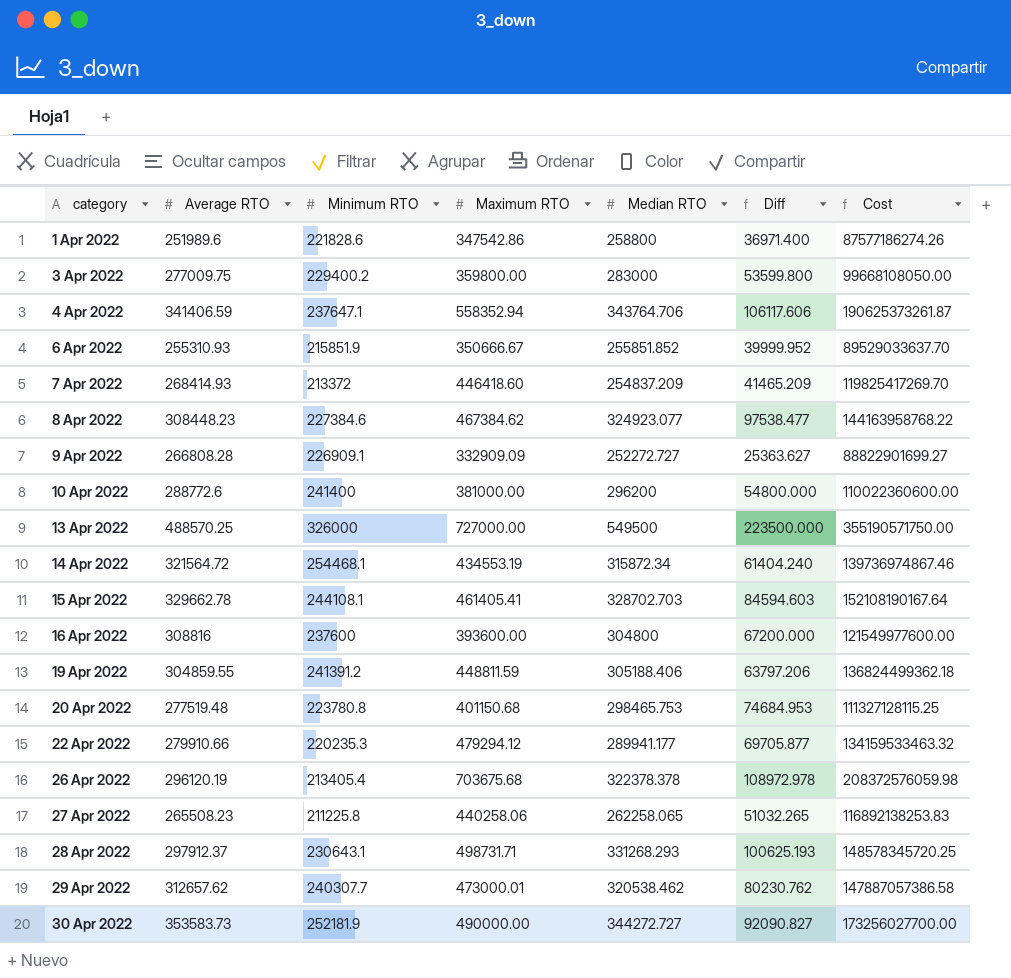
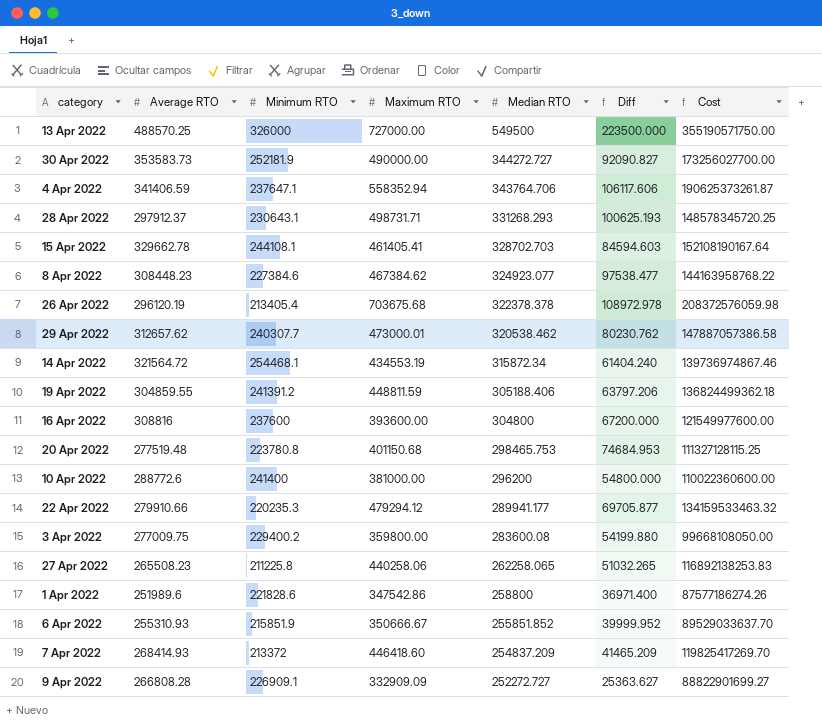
row order: category ascending -> Median RTO descending
3 Apr 2022 | Median RTO: 283000 -> 283600.08
3 Apr 2022 | Diff: 53599.800 -> 54199.880

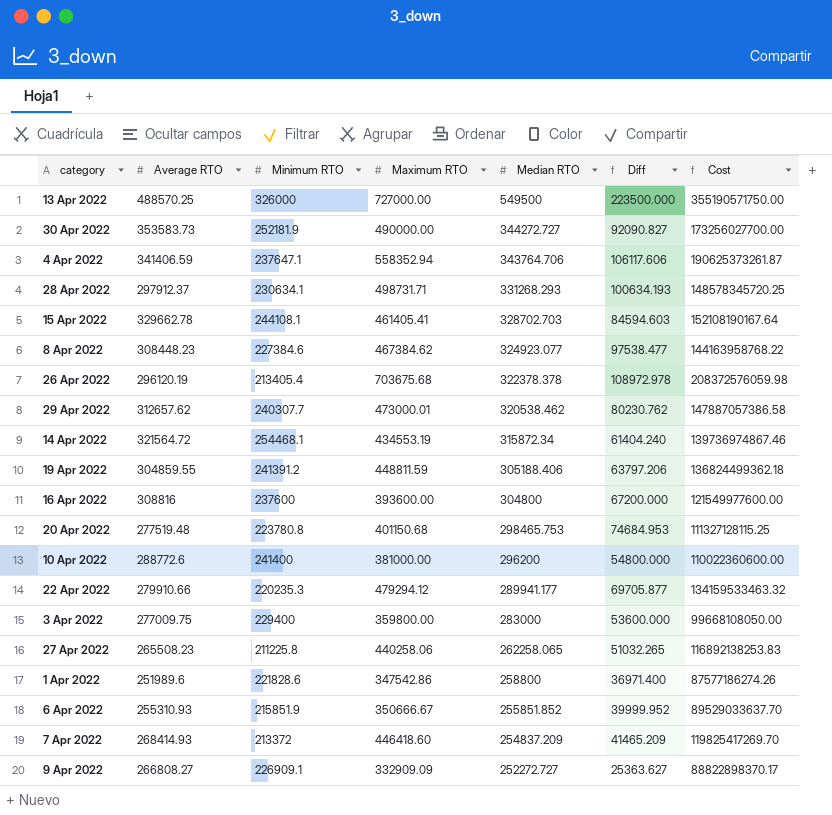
28 Apr 2022 | Minimum RTO: 230643.1 -> 230634.1
28 Apr 2022 | Diff: 100625.193 -> 100634.193
3 Apr 2022 | Minimum RTO: 229400.2 -> 229400
3 Apr 2022 | Median RTO: 283600.08 -> 283000
3 Apr 2022 | Diff: 54199.880 -> 53600.000
9 Apr 2022 | Average RTO: 266808.28 -> 266808.27
9 Apr 2022 | Cost: 88822901699.27 -> 88822898370.17

